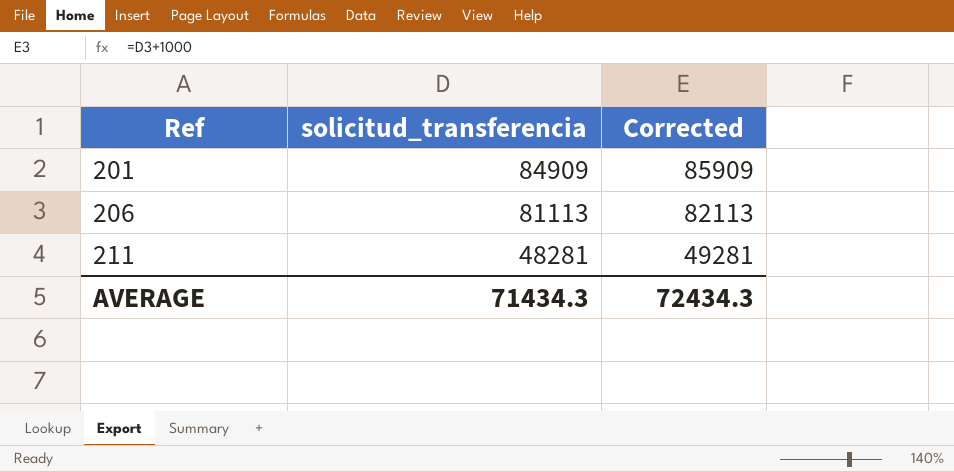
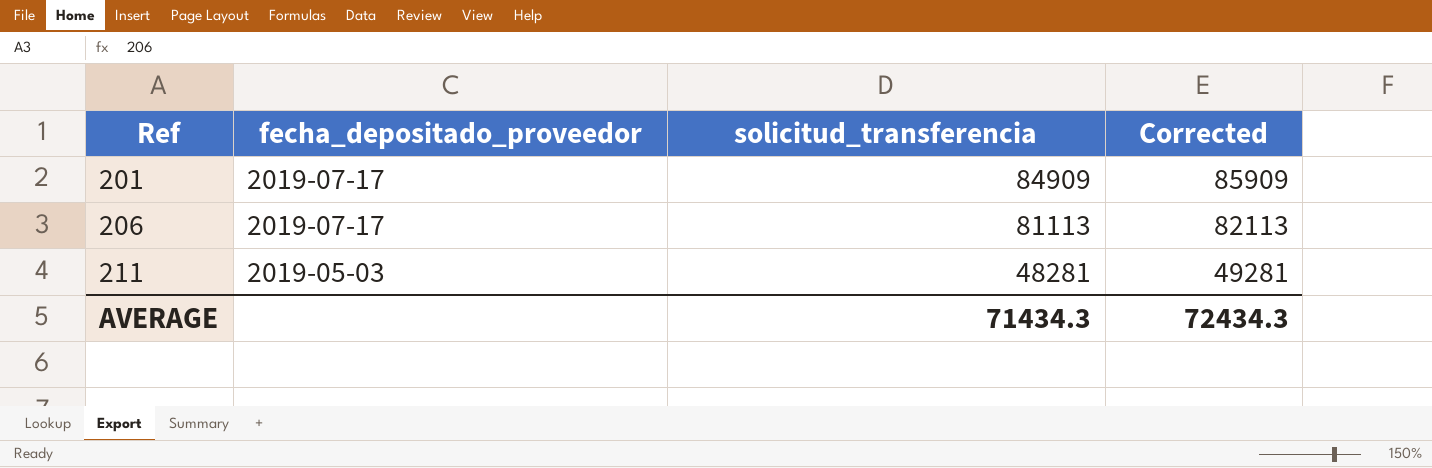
column fecha_depositado_proveedor | position: none -> 2

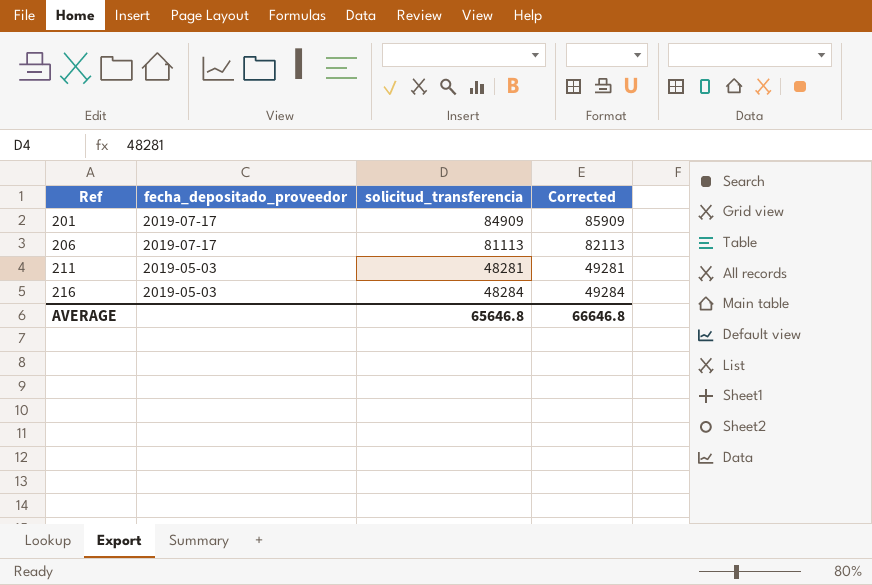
row 216: none -> 2019-05-03 | 48284 | 49284
AVERAGE | solicitud_transferencia: 71434.3 -> 65646.8
AVERAGE | Corrected: 72434.3 -> 66646.8

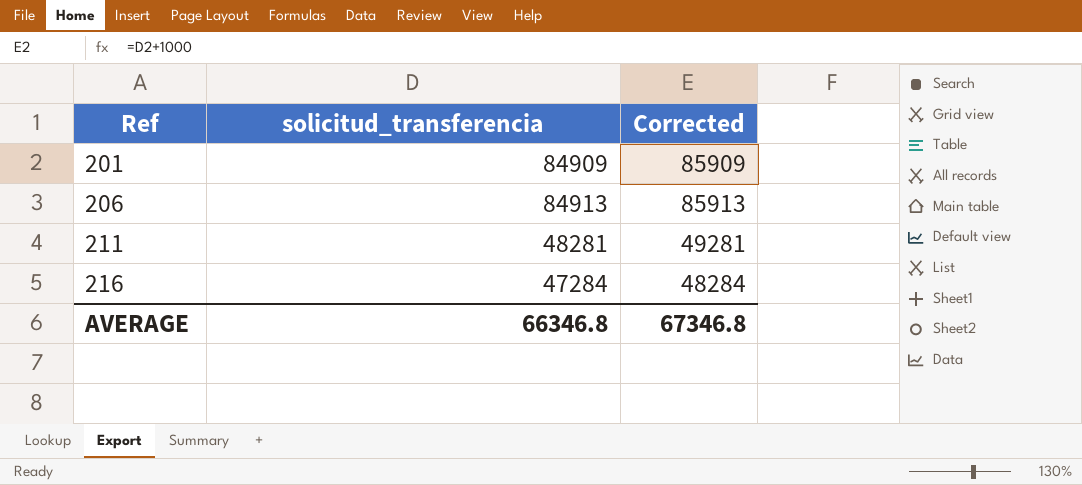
column fecha_depositado_proveedor | position: 2 -> none
206 | solicitud_transferencia: 81113 -> 84913
206 | Corrected: 82113 -> 85913
216 | solicitud_transferencia: 48284 -> 47284
216 | Corrected: 49284 -> 48284
AVERAGE | solicitud_transferencia: 65646.8 -> 66346.8
AVERAGE | Corrected: 66646.8 -> 67346.8

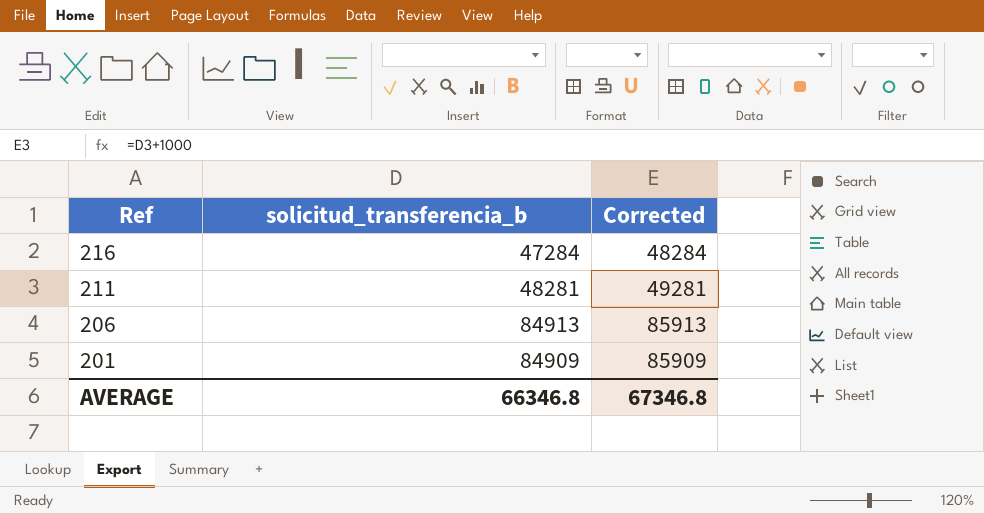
row order: Ref ascending -> Ref descending
column name: solicitud_transferencia -> solicitud_transferencia_b

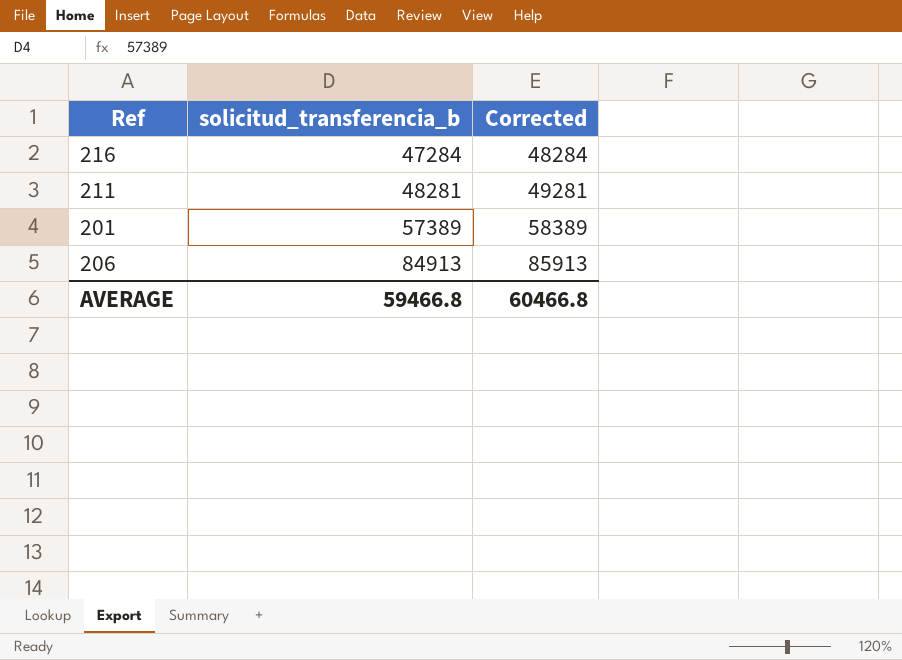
row order: Ref descending -> solicitud_transferencia_b ascending
201 | solicitud_transferencia_b: 84909 -> 57389
201 | Corrected: 85909 -> 58389
AVERAGE | solicitud_transferencia_b: 66346.8 -> 59466.8
AVERAGE | Corrected: 67346.8 -> 60466.8

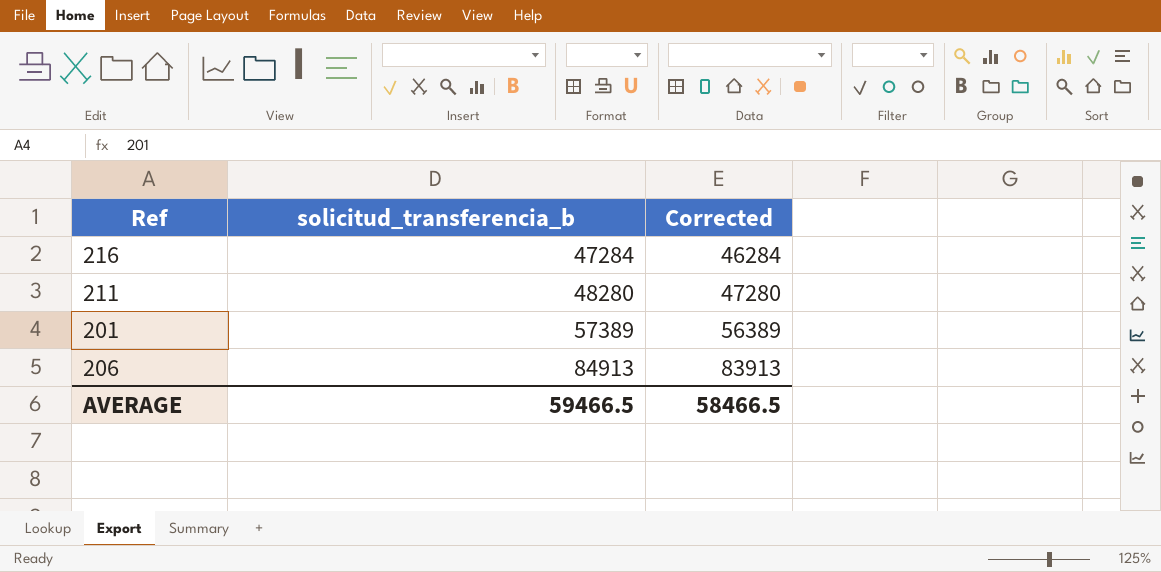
column Corrected | formula: [solicitud_transferencia_b] + 1000 -> [solicitud_transferencia_b] - 1000
211 | solicitud_transferencia_b: 48281 -> 48280
AVERAGE | solicitud_transferencia_b: 59466.8 -> 59466.5
AVERAGE | Corrected: 60466.8 -> 58466.5

